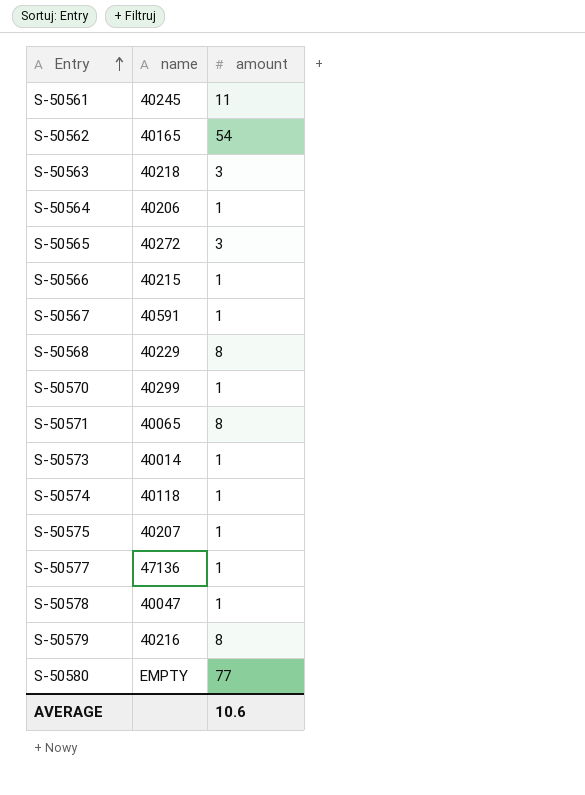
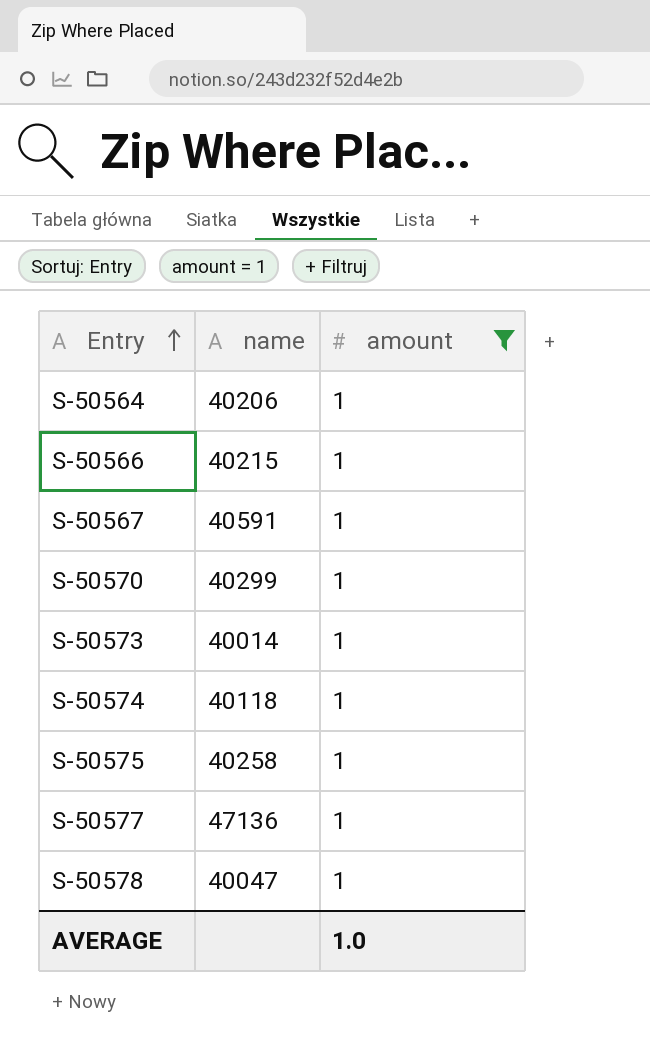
filter: none -> amount = 1
S-50575 | name: 40207 -> 40258
AVERAGE | amount: 10.6 -> 1.0

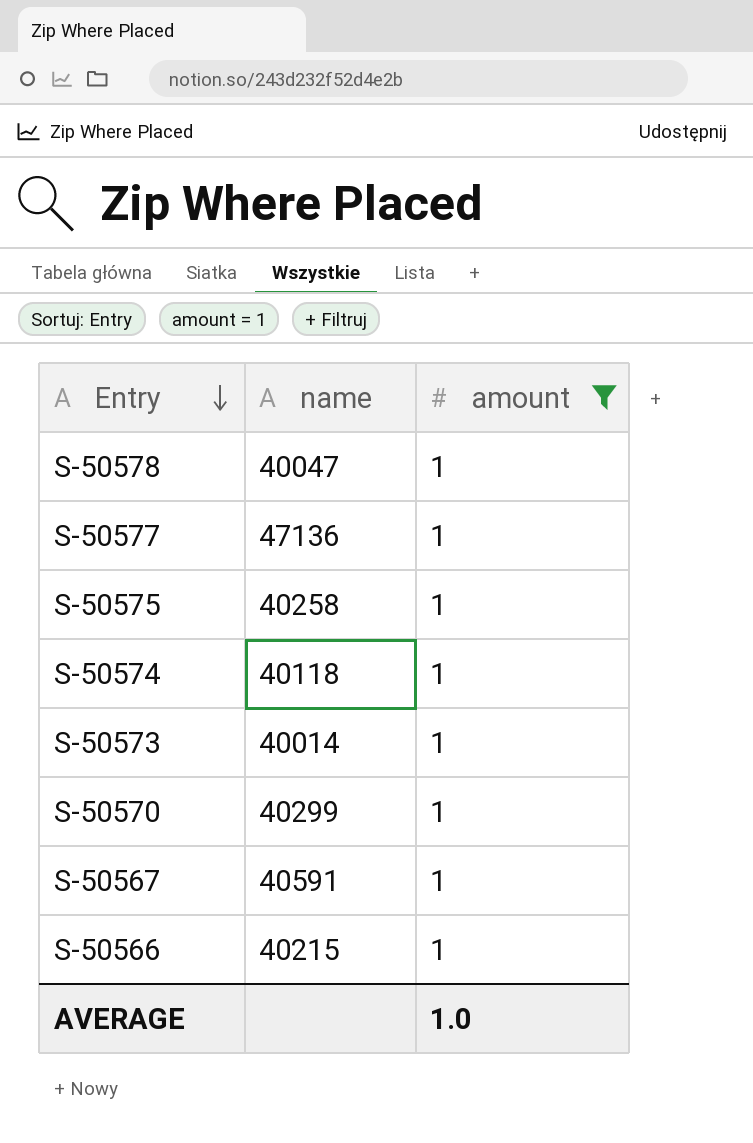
row order: Entry ascending -> Entry descending
row S-50564: 40206 | 1 -> none

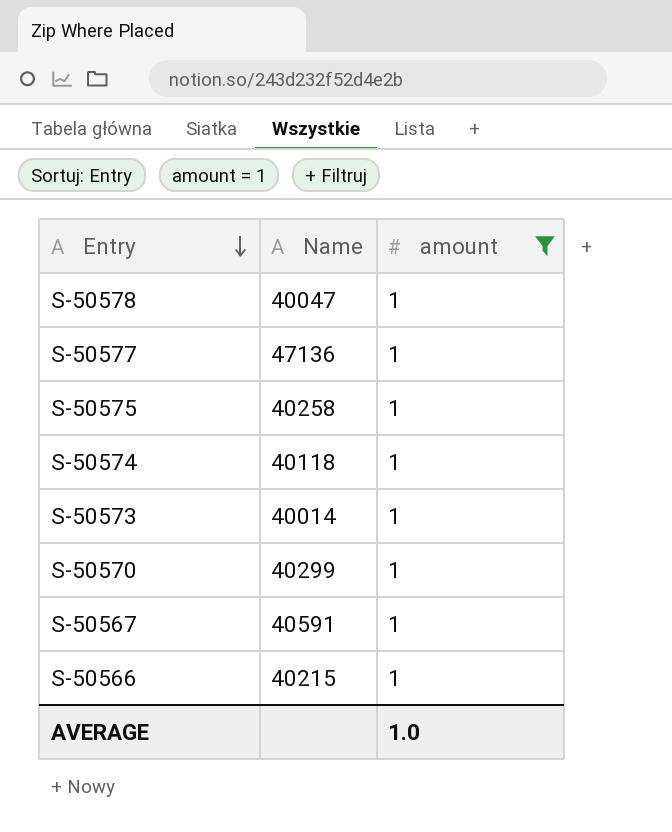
column name: name -> Name

